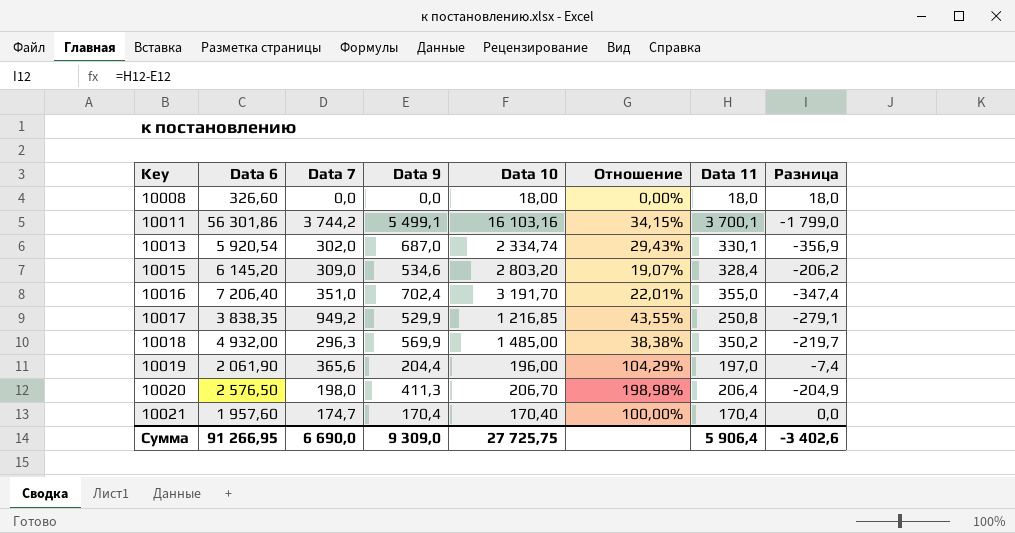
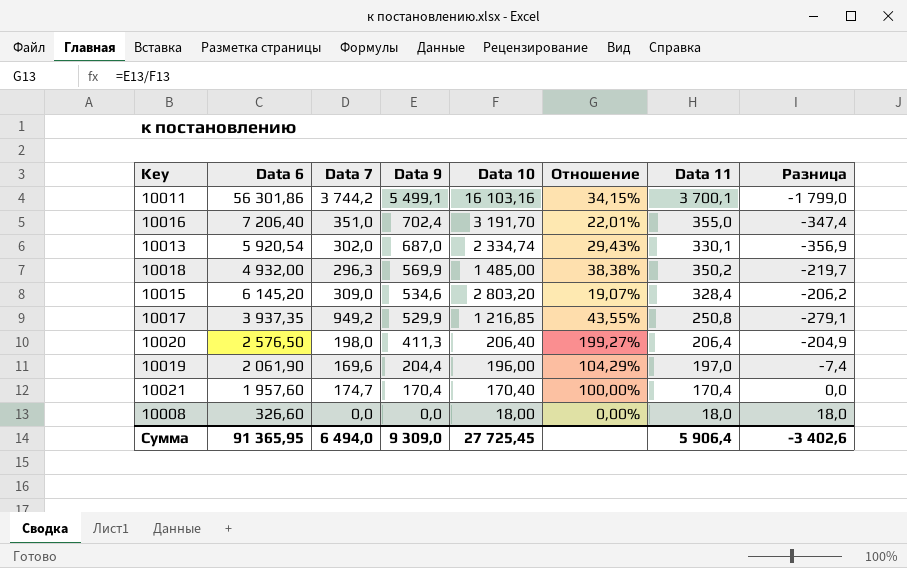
row order: Key ascending -> Data 9 descending
10017 | Data 6: 3 838,35 -> 3 937,35
10020 | Data 10: 206,70 -> 206,40
10020 | Отношение: 198,98% -> 199,27%
10019 | Data 7: 365,6 -> 169,6
Сумма | Data 6: 91 266,95 -> 91 365,95
Сумма | Data 7: 6 690,0 -> 6 494,0
Сумма | Data 10: 27 725,75 -> 27 725,45

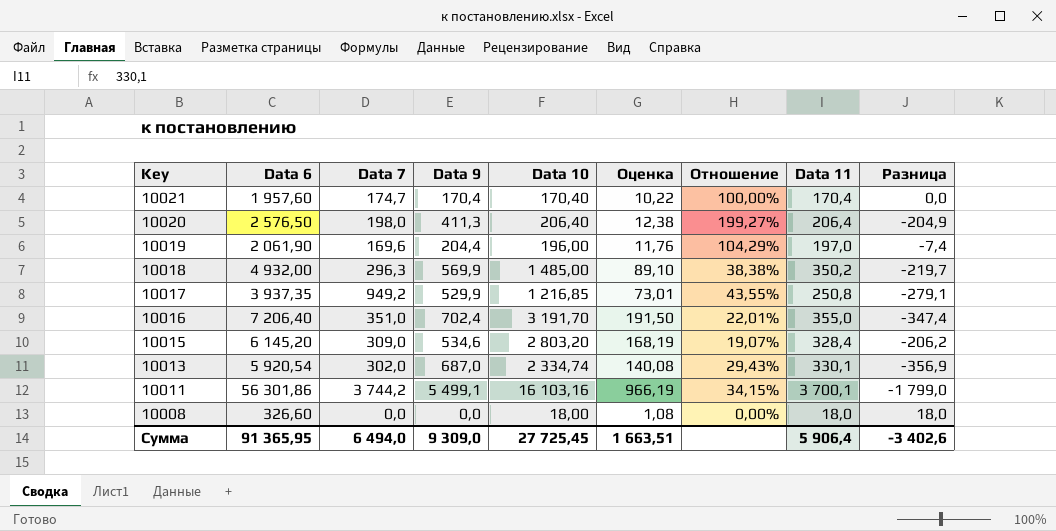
row order: Data 9 descending -> Key descending
column Оценка | formula: none -> [Data 10] * 0,06

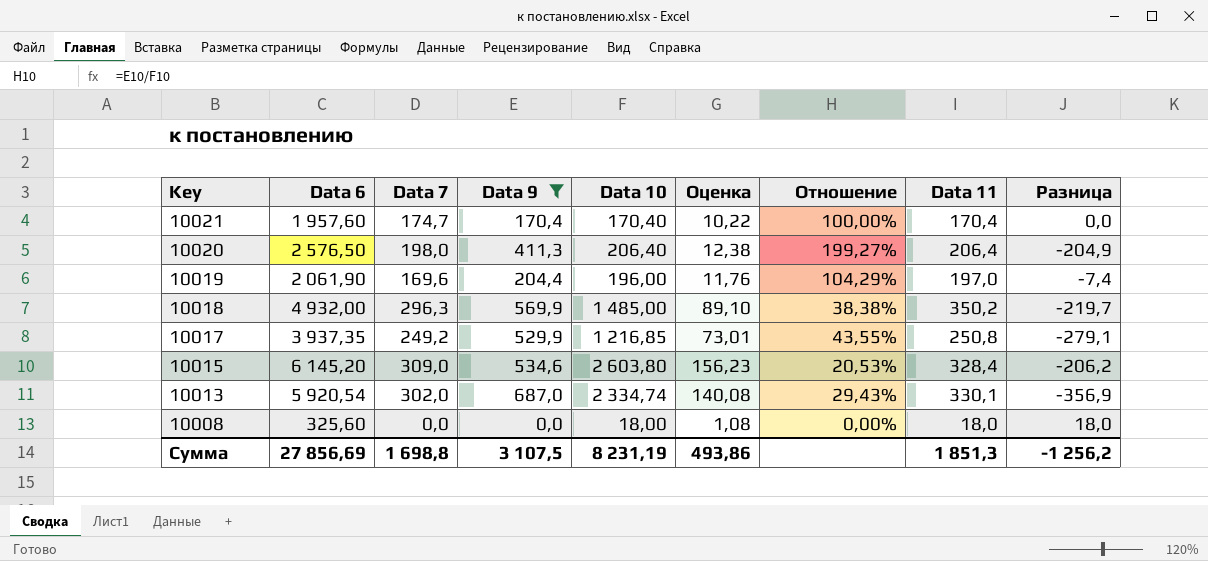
filter: none -> Data 9 <= 687,0
10017 | Data 7: 949,2 -> 249,2
10015 | Data 10: 2 803,20 -> 2 603,80
10015 | Оценка: 168,19 -> 156,23
10015 | Отношение: 19,07% -> 20,53%
10008 | Data 6: 326,60 -> 325,60
Сумма | Data 6: 91 365,95 -> 27 856,69
Сумма | Data 7: 6 494,0 -> 1 698,8
Сумма | Data 9: 9 309,0 -> 3 107,5
Сумма | Data 10: 27 725,45 -> 8 231,19
Сумма | Оценка: 1 663,51 -> 493,86
Сумма | Data 11: 5 906,4 -> 1 851,3
Сумма | Разница: -3 402,6 -> -1 256,2

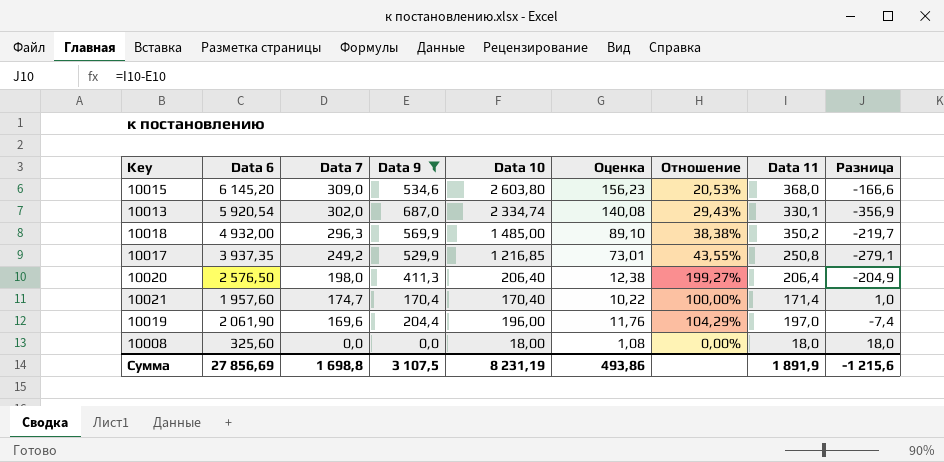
row order: Key descending -> Data 7 descending
10015 | Data 11: 328,4 -> 368,0
10015 | Разница: -206,2 -> -166,6
10021 | Data 11: 170,4 -> 171,4
10021 | Разница: 0,0 -> 1,0
Сумма | Data 11: 1 851,3 -> 1 891,9
Сумма | Разница: -1 256,2 -> -1 215,6

